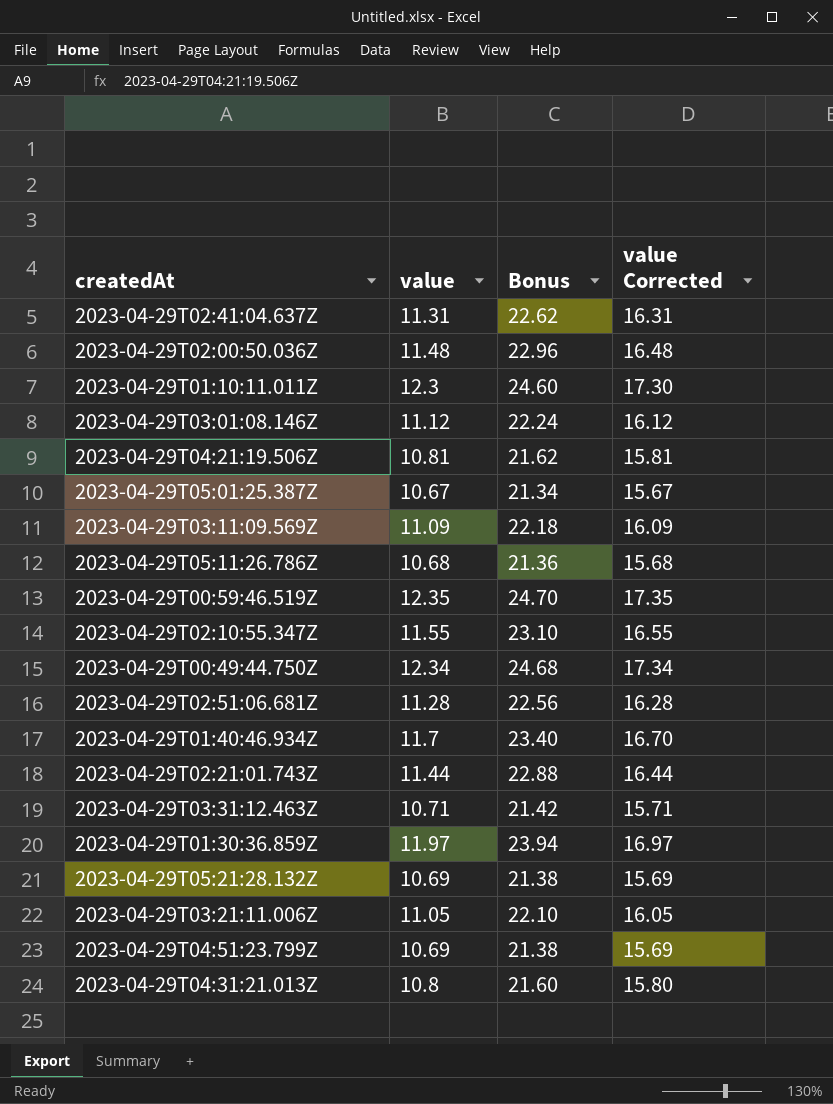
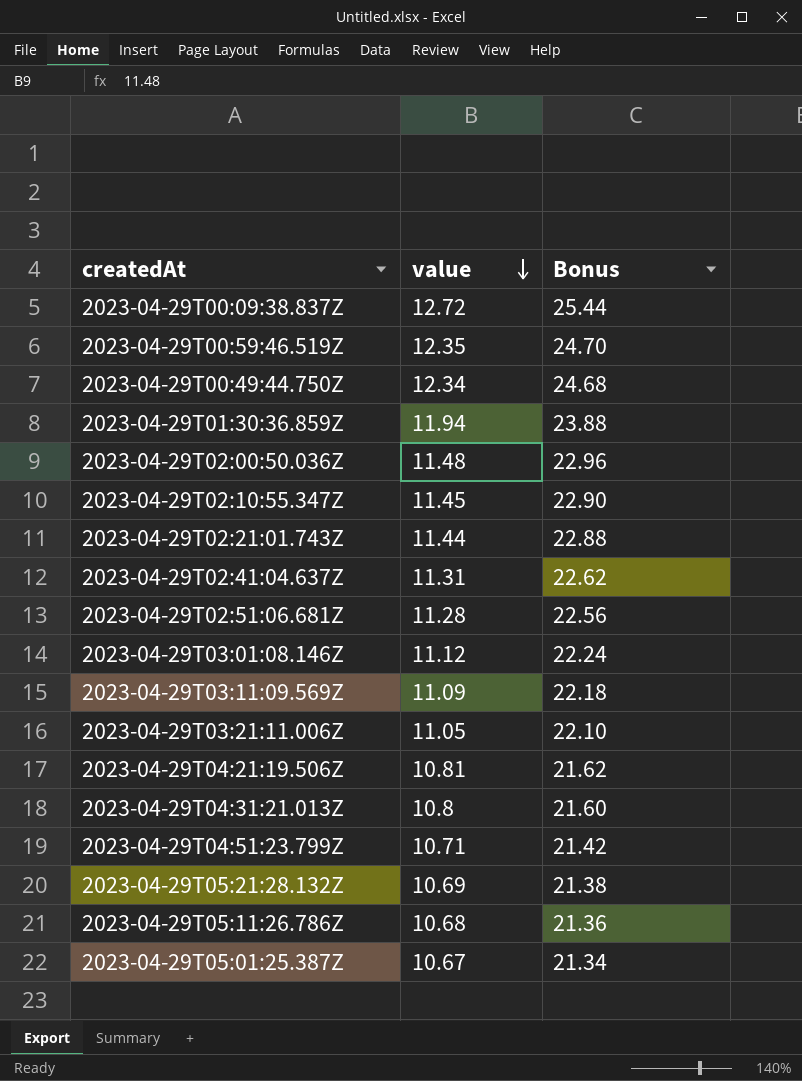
row order: none -> value descending
column value Corrected | formula: [value] + 5 -> none
row 2023-04-29T01:10:11.011Z: 12.3 | 24.60 | 17.30 -> none
row 2023-04-29T01:40:46.934Z: 11.7 | 23.40 | 16.70 -> none
row 2023-04-29T03:31:12.463Z: 10.71 | 21.42 | 15.71 -> none
row 2023-04-29T00:09:38.837Z: none -> 12.72 | 25.44
2023-04-29T01:30:36.859Z | value: 11.97 -> 11.94
2023-04-29T01:30:36.859Z | Bonus: 23.94 -> 23.88
2023-04-29T02:10:55.347Z | value: 11.55 -> 11.45
2023-04-29T02:10:55.347Z | Bonus: 23.10 -> 22.90
2023-04-29T04:51:23.799Z | value: 10.69 -> 10.71
2023-04-29T04:51:23.799Z | Bonus: 21.38 -> 21.42

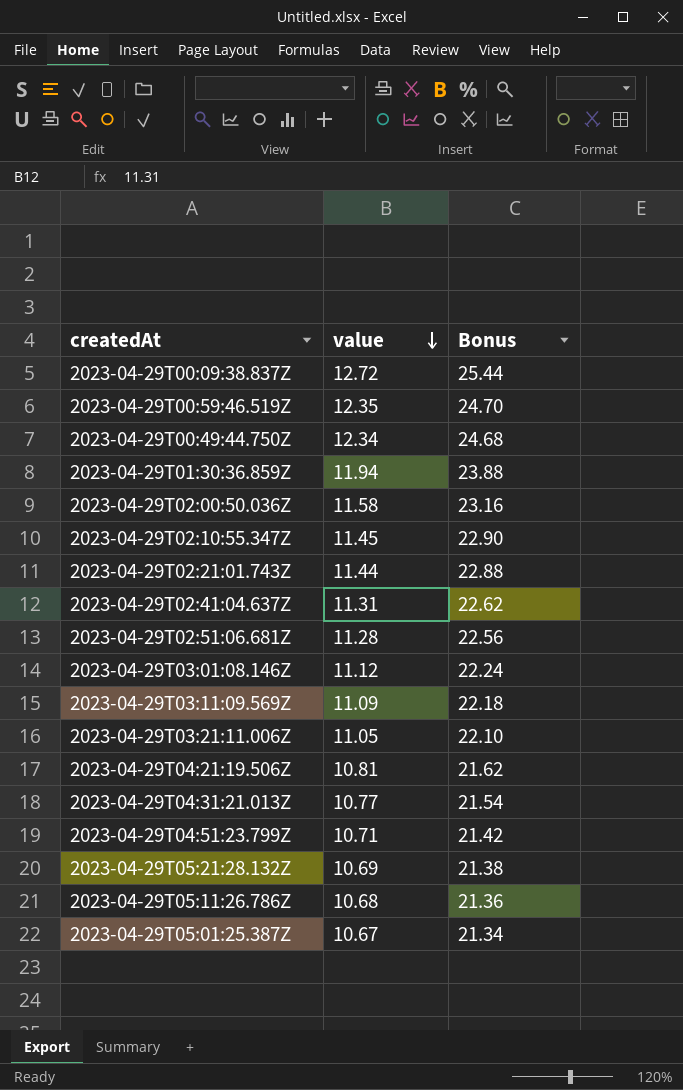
2023-04-29T02:00:50.036Z | value: 11.48 -> 11.58
2023-04-29T02:00:50.036Z | Bonus: 22.96 -> 23.16
2023-04-29T04:31:21.013Z | value: 10.8 -> 10.77
2023-04-29T04:31:21.013Z | Bonus: 21.60 -> 21.54

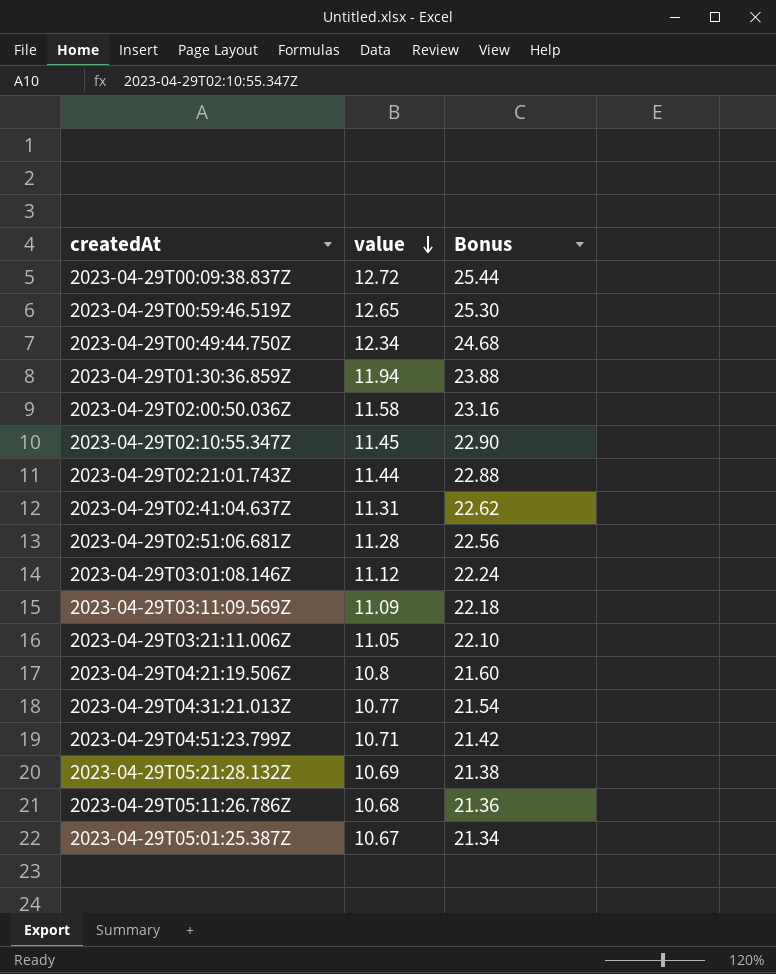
2023-04-29T00:59:46.519Z | value: 12.35 -> 12.65
2023-04-29T00:59:46.519Z | Bonus: 24.70 -> 25.30
2023-04-29T04:21:19.506Z | value: 10.81 -> 10.8
2023-04-29T04:21:19.506Z | Bonus: 21.62 -> 21.60

